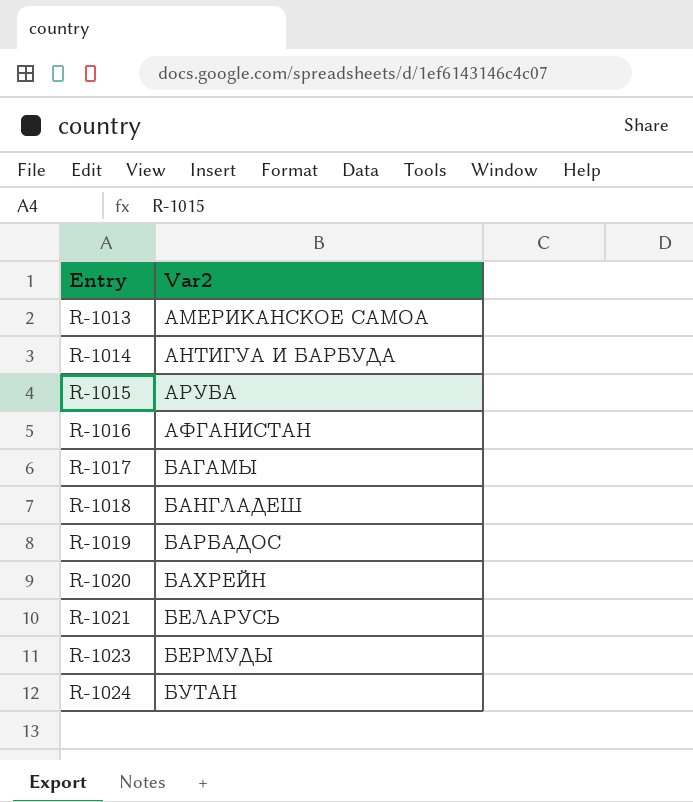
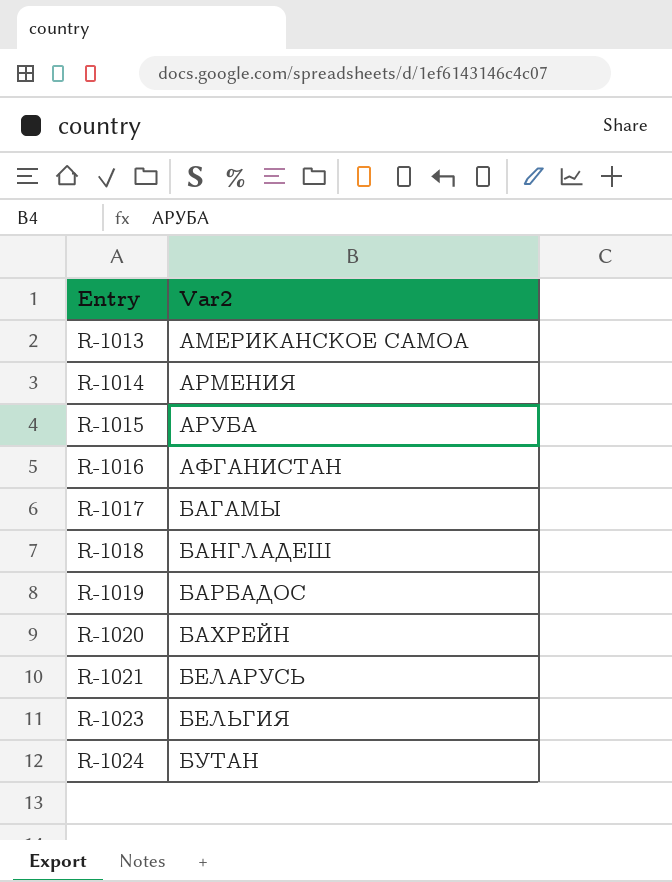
R-1014 | Var2: АНТИГУА И БАРБУДА -> АРМЕНИЯ
R-1023 | Var2: БЕРМУДЫ -> БЕЛЬГИЯ

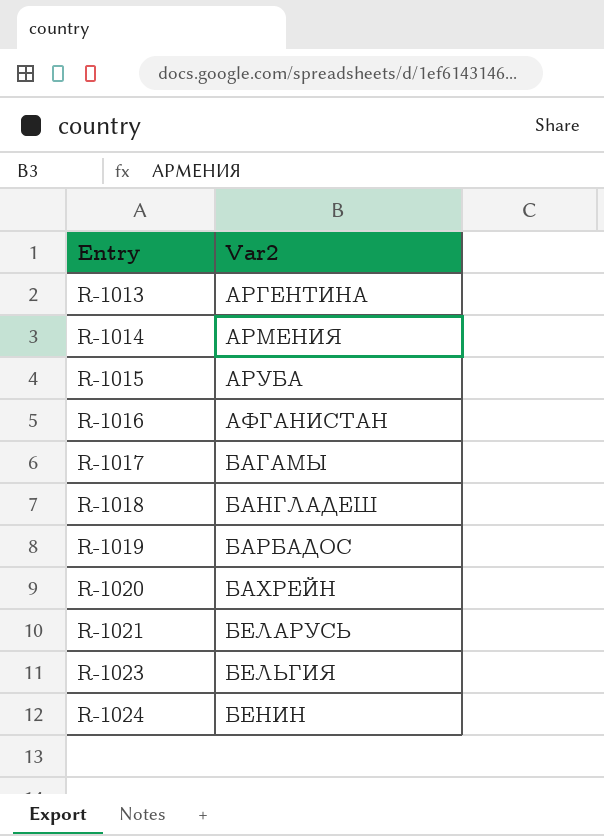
R-1013 | Var2: АМЕРИКАНСКОЕ САМОА -> АРГЕНТИНА
R-1024 | Var2: БУТАН -> БЕНИН

